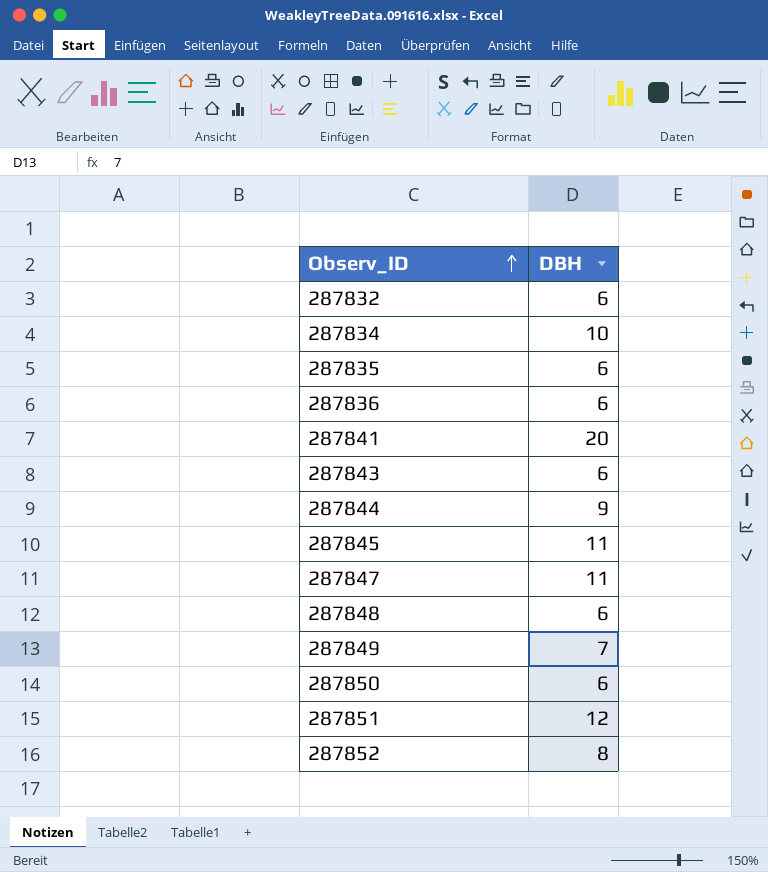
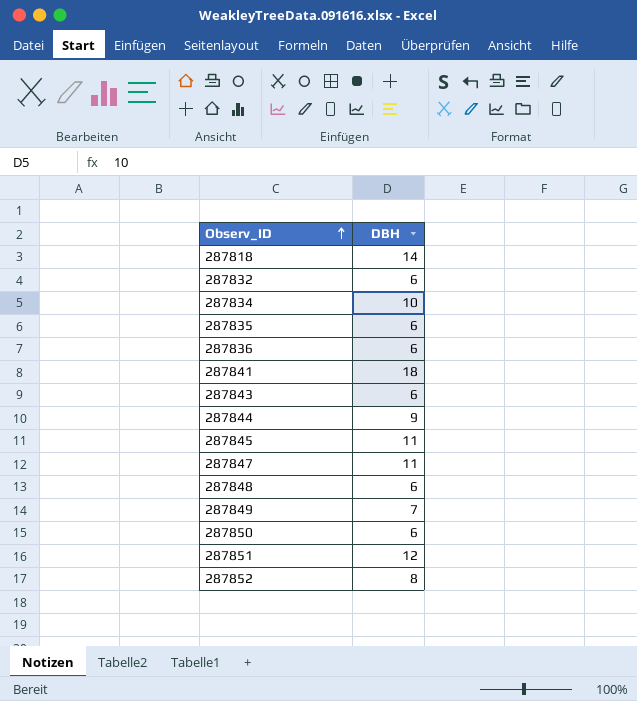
row 287818: none -> 14
287841 | DBH: 20 -> 18

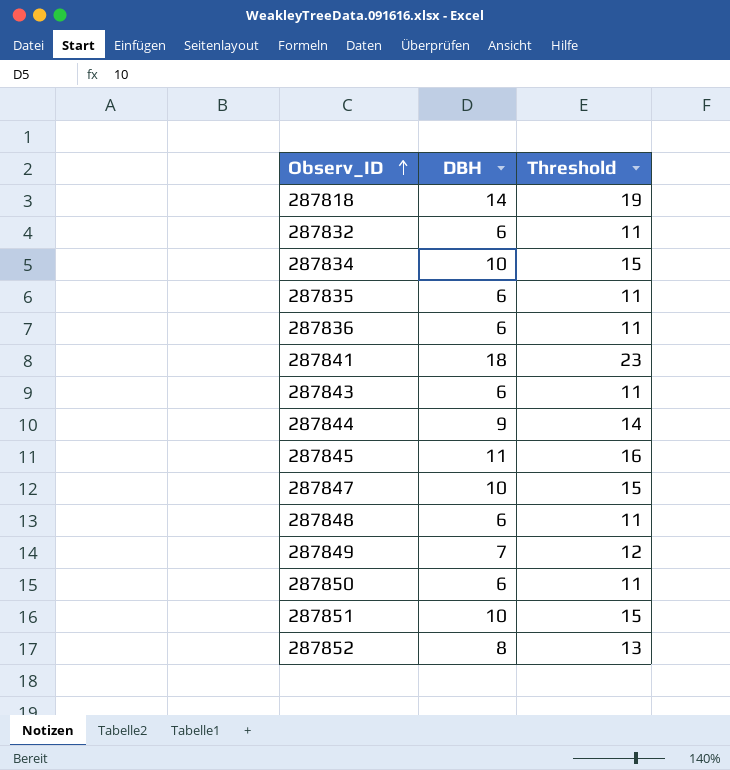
column Threshold | formula: none -> [DBH] + 5
287847 | DBH: 11 -> 10
287851 | DBH: 12 -> 10

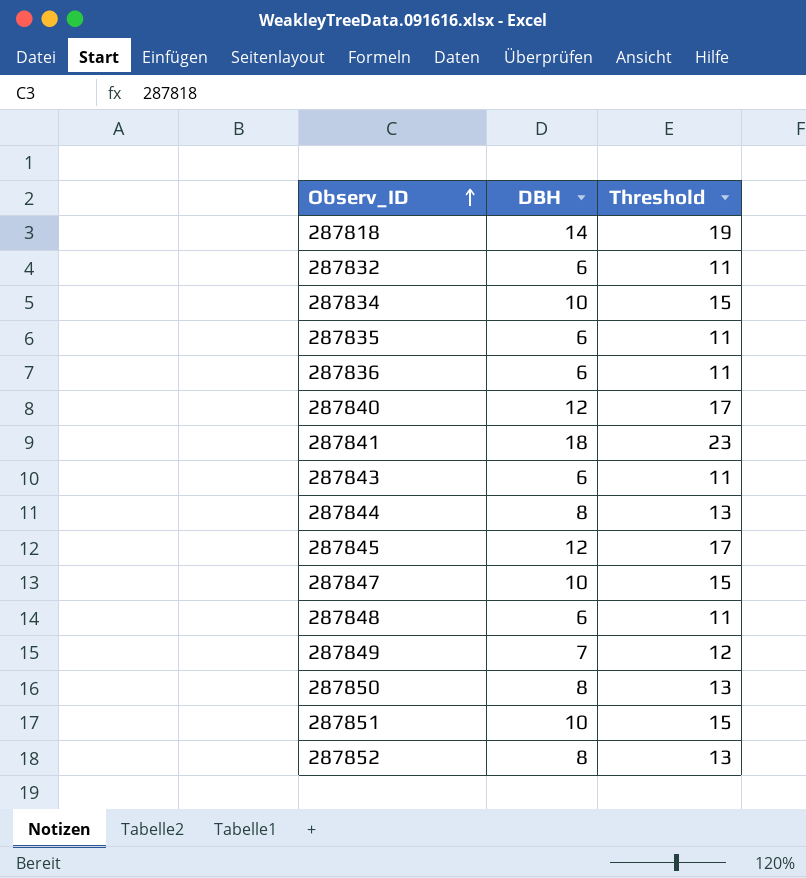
row 287840: none -> 12 | 17
287844 | DBH: 9 -> 8
287844 | Threshold: 14 -> 13
287845 | DBH: 11 -> 12
287845 | Threshold: 16 -> 17
287850 | DBH: 6 -> 8
287850 | Threshold: 11 -> 13

